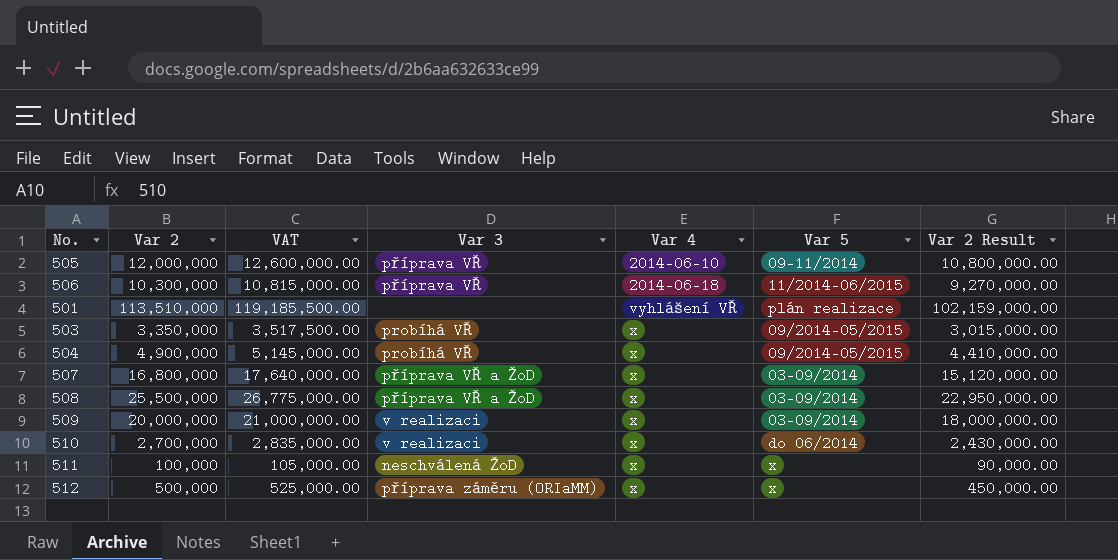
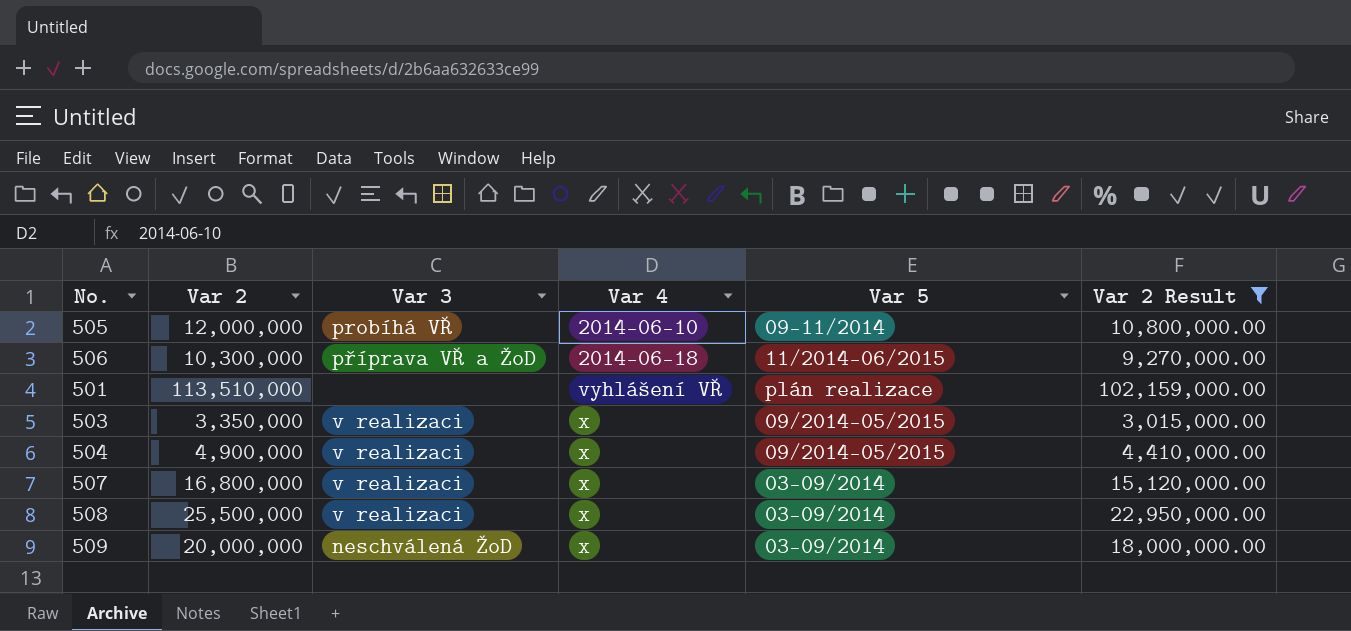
filter: none -> Var 2 Result >= 3,015,000.00
column VAT | formula: [Var 2] * 1.05 -> none
505 | Var 3: příprava VŘ -> probíhá VŘ
506 | Var 3: příprava VŘ -> příprava VŘ a ŽoD
503 | Var 3: probíhá VŘ -> v realizaci
504 | Var 3: probíhá VŘ -> v realizaci
507 | Var 3: příprava VŘ a ŽoD -> v realizaci
508 | Var 3: příprava VŘ a ŽoD -> v realizaci
509 | Var 3: v realizaci -> neschválená ŽoD

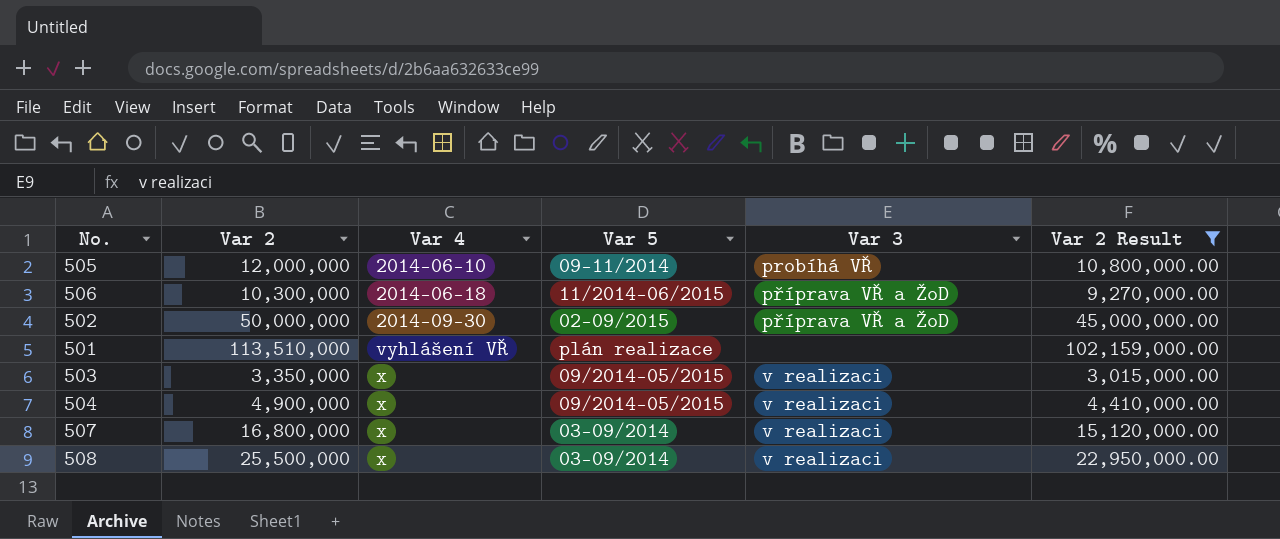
column Var 3 | position: 3 -> 5
row 509: 20,000,000 | neschválená ŽoD | x | 03-09/2014 | 18,000,000.00 -> none
row 502: none -> 50,000,000 | 2014-09-30 | 02-09/2015 | příprava VŘ a ŽoD | 45,000,000.00

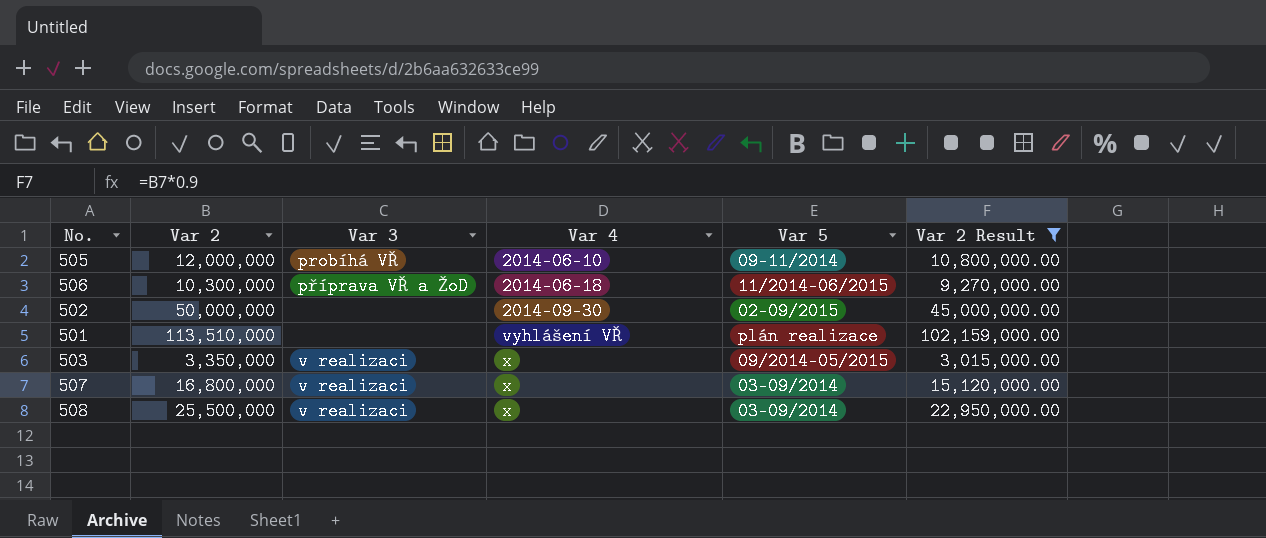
column Var 3 | position: 5 -> 3
row 504: 4,900,000 | x | 09/2014-05/2015 | v realizaci | 4,410,000.00 -> none
502 | Var 3: příprava VŘ a ŽoD -> none

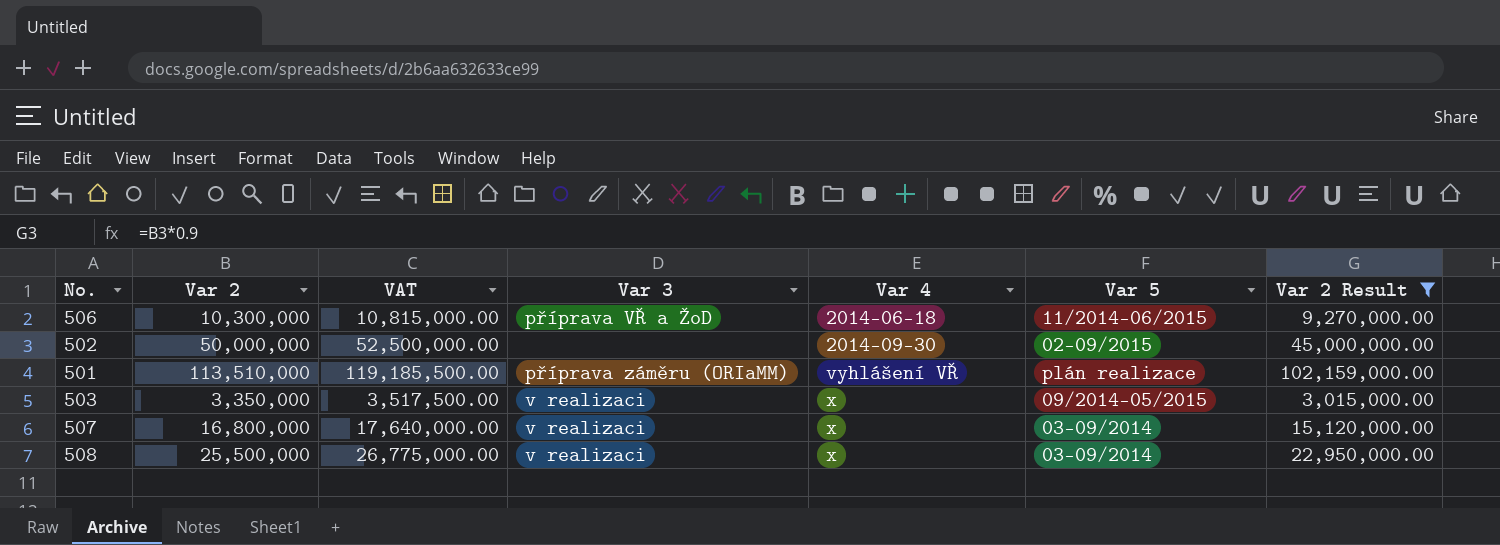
column VAT | formula: none -> [Var 2] * 1.05
row 505: 12,000,000 | probíhá VŘ | 2014-06-10 | 09-11/2014 | 10,800,000.00 -> none
501 | Var 3: none -> příprava záměru (ORIaMM)

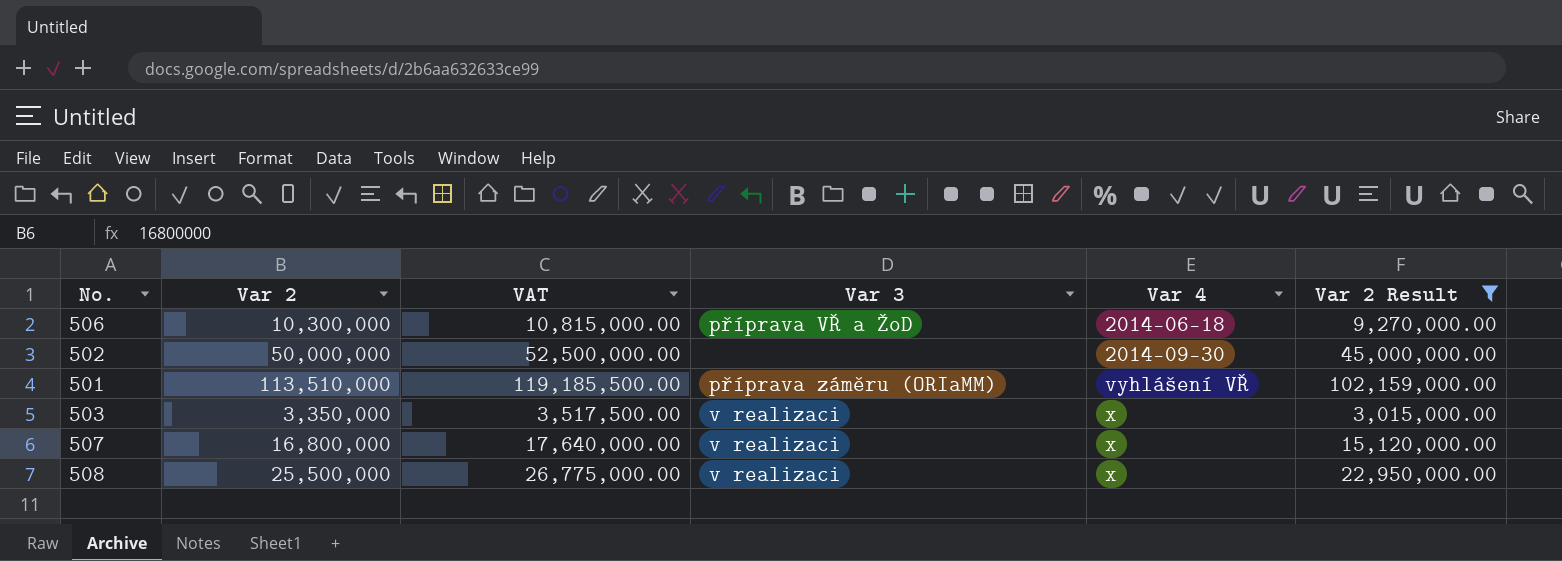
column Var 5 | position: 6 -> none

